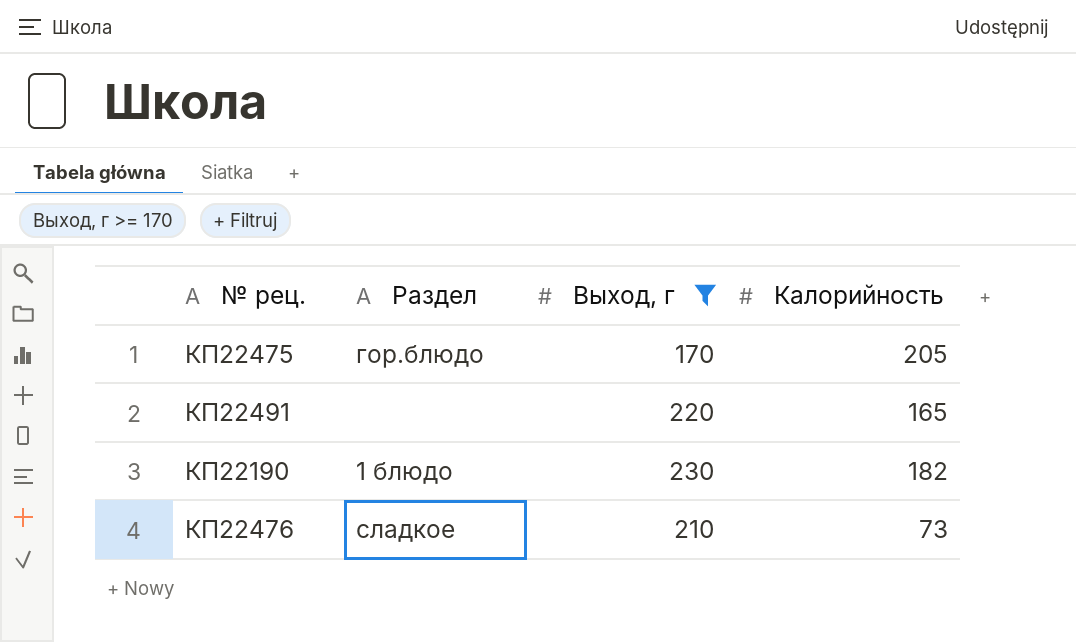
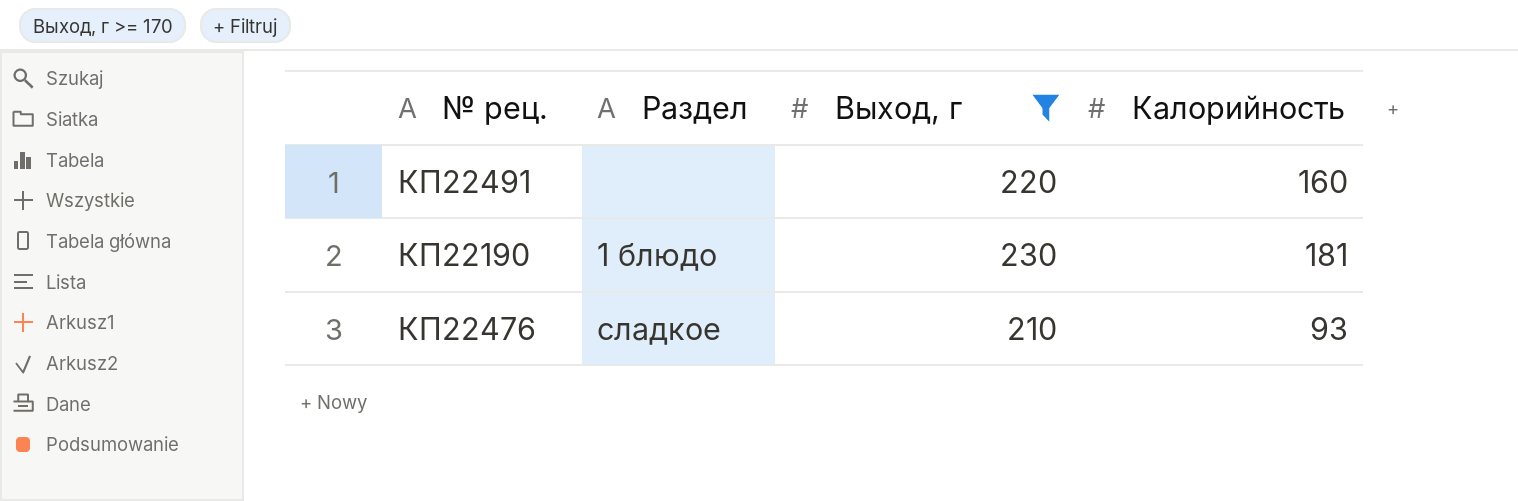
row КП22475: гор.блюдо | 170 | 205 -> none
КП22491 | Калорийность: 165 -> 160
КП22190 | Калорийность: 182 -> 181
КП22476 | Калорийность: 73 -> 93

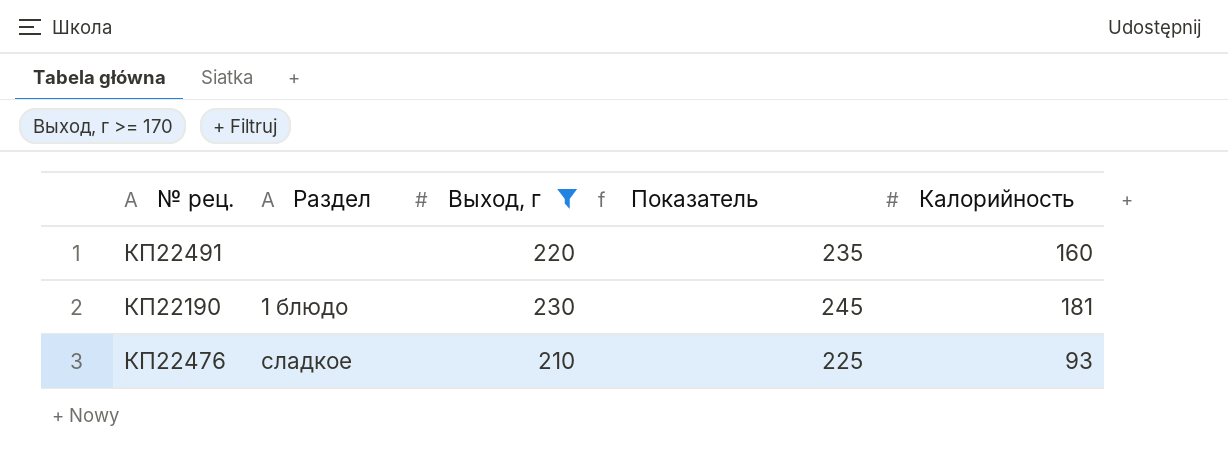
column Показатель | formula: none -> [Выход, г] + 15

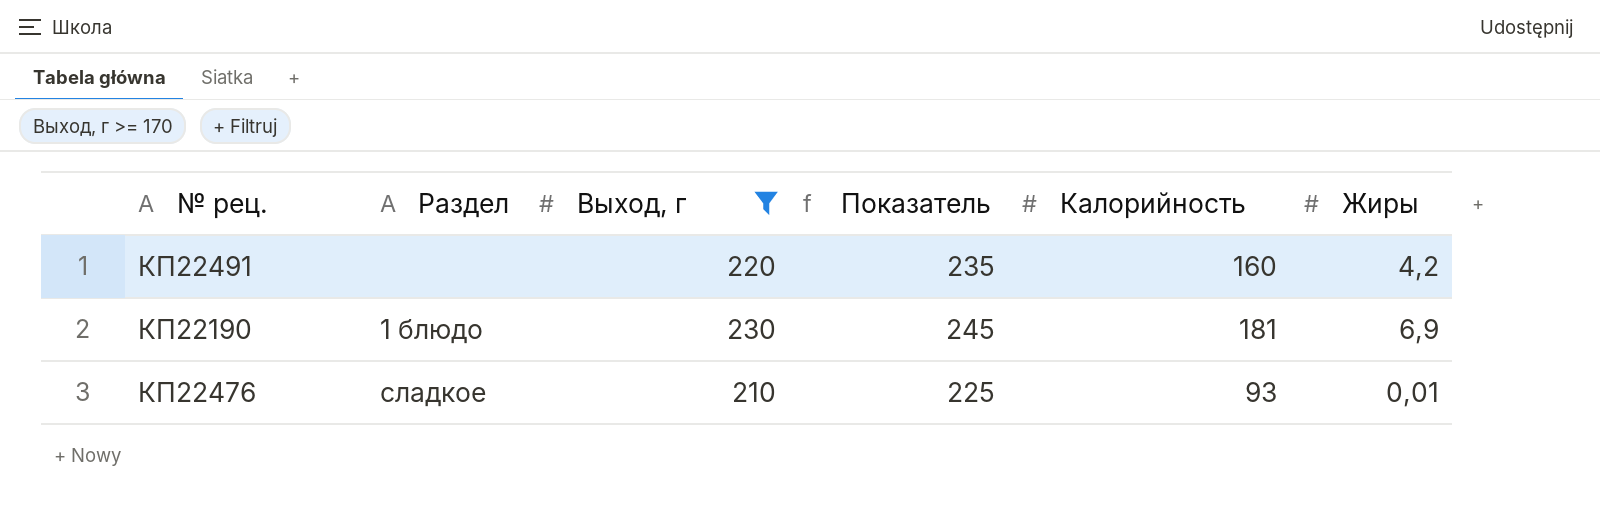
column Жиры | position: none -> 6

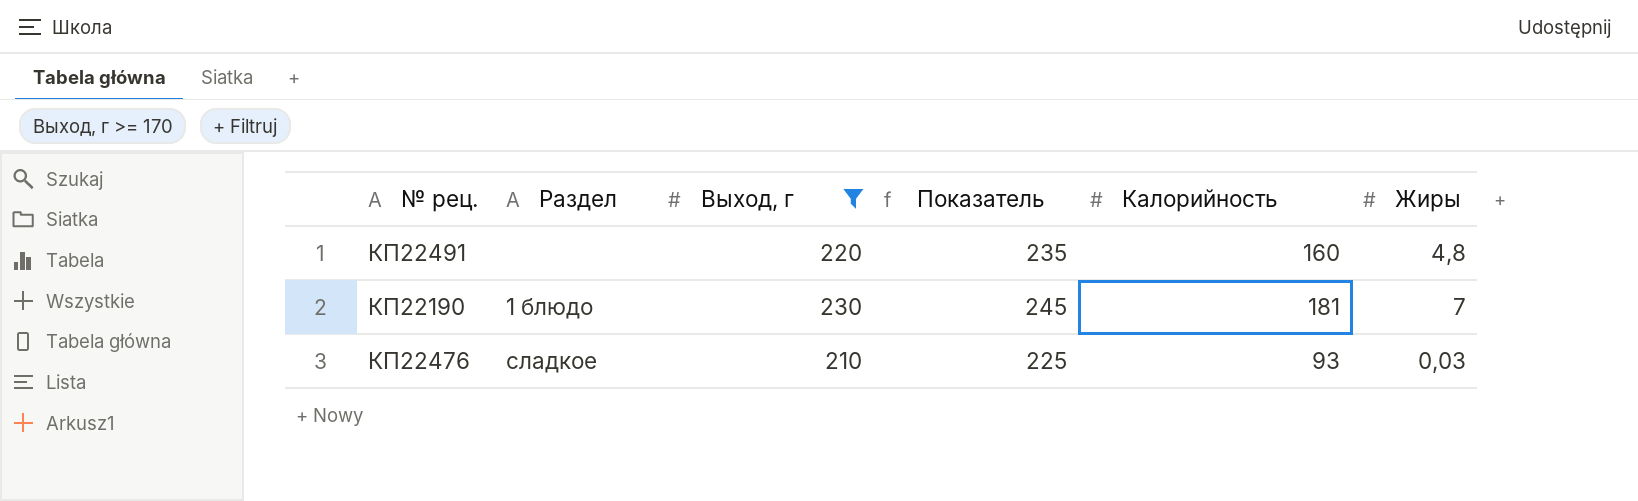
КП22491 | Жиры: 4,2 -> 4,8
КП22190 | Жиры: 6,9 -> 7
КП22476 | Жиры: 0,01 -> 0,03

